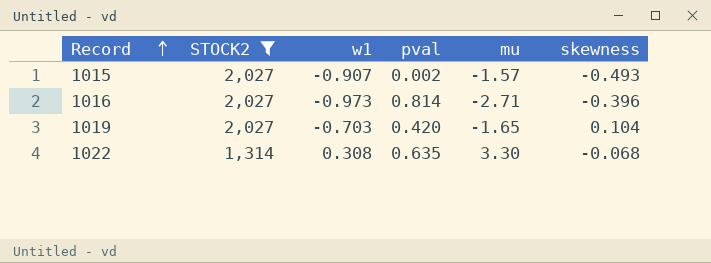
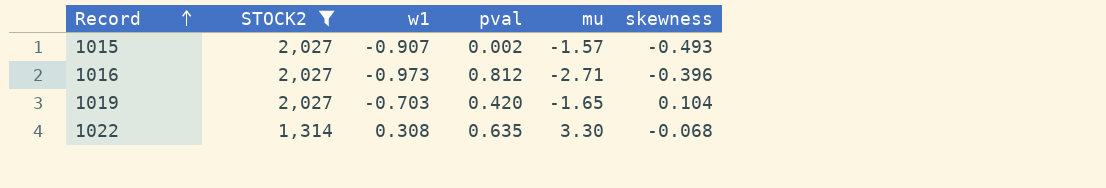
1016 | pval: 0.814 -> 0.812

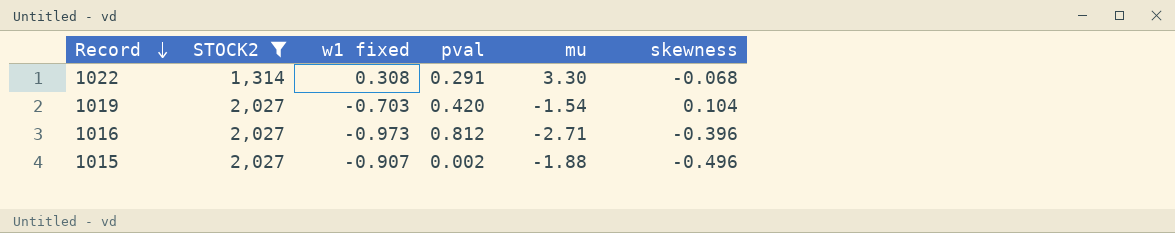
row order: Record ascending -> Record descending
column name: w1 -> w1 fixed
1022 | pval: 0.635 -> 0.291
1019 | mu: -1.65 -> -1.54
1015 | mu: -1.57 -> -1.88
1015 | skewness: -0.493 -> -0.496

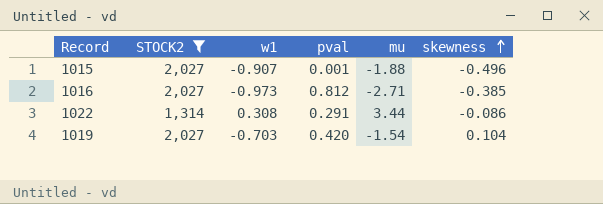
row order: Record descending -> skewness ascending
column name: w1 fixed -> w1
1015 | pval: 0.002 -> 0.001
1016 | skewness: -0.396 -> -0.385
1022 | mu: 3.30 -> 3.44
1022 | skewness: -0.068 -> -0.086

